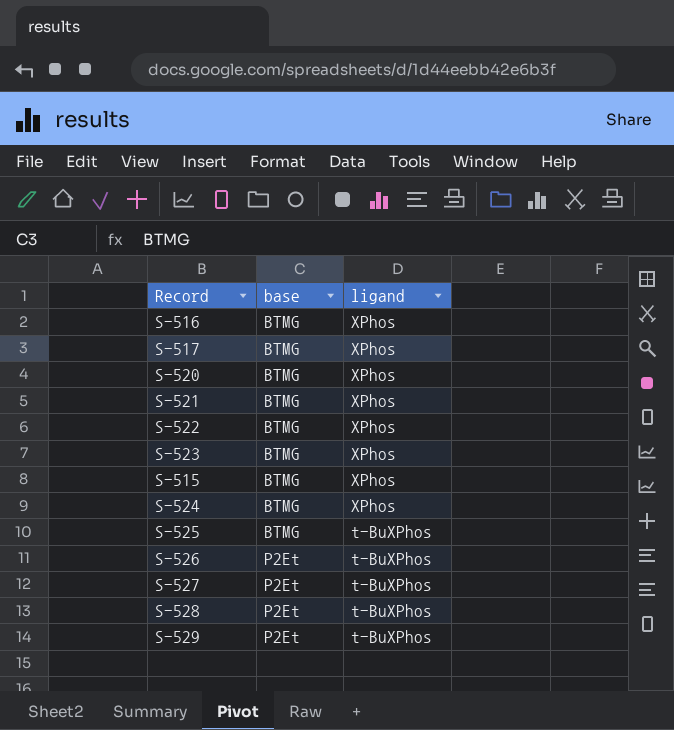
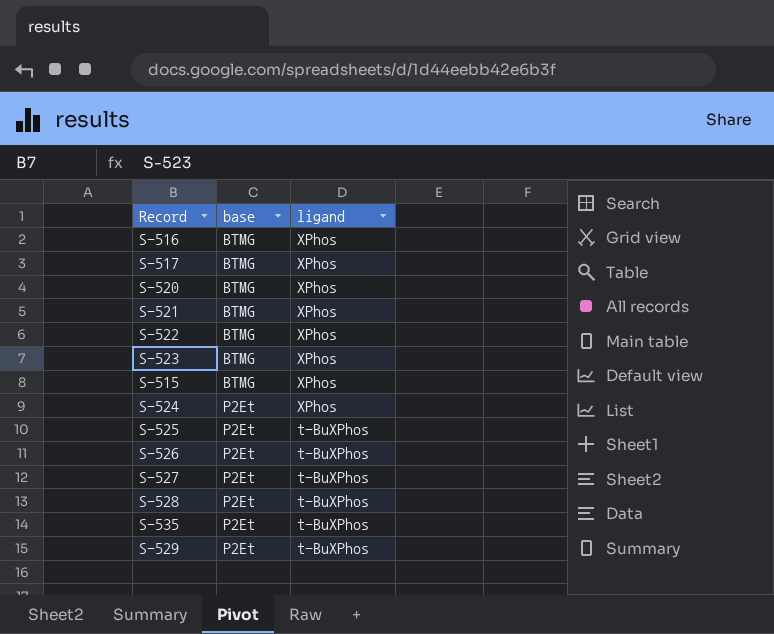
S-524 | base: BTMG -> P2Et
S-525 | base: BTMG -> P2Et
row S-535: none -> P2Et | t-BuXPhos

